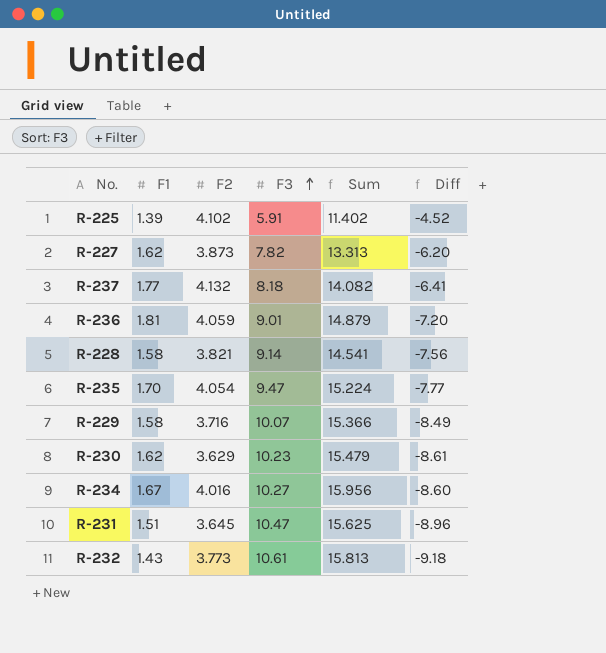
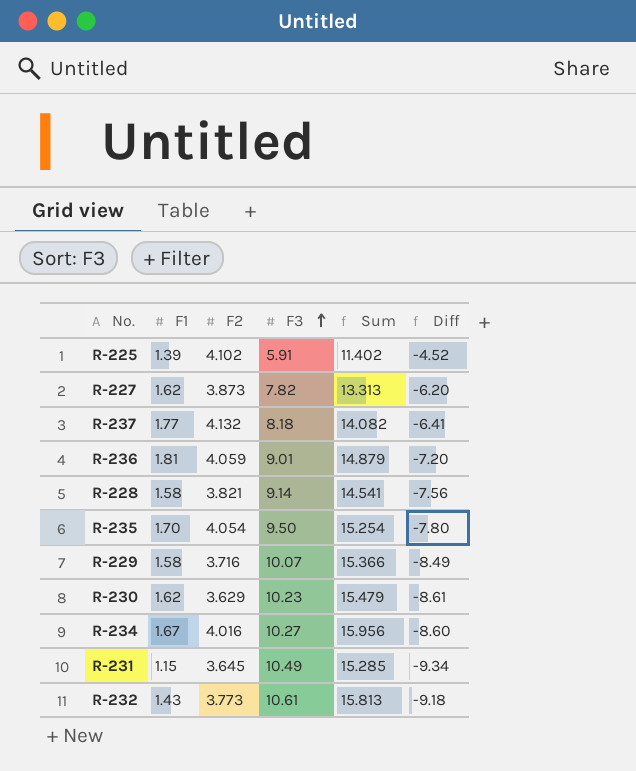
R-235 | F3: 9.47 -> 9.50
R-235 | Sum: 15.224 -> 15.254
R-235 | Diff: -7.77 -> -7.80
R-231 | F1: 1.51 -> 1.15
R-231 | F3: 10.47 -> 10.49
R-231 | Sum: 15.625 -> 15.285
R-231 | Diff: -8.96 -> -9.34

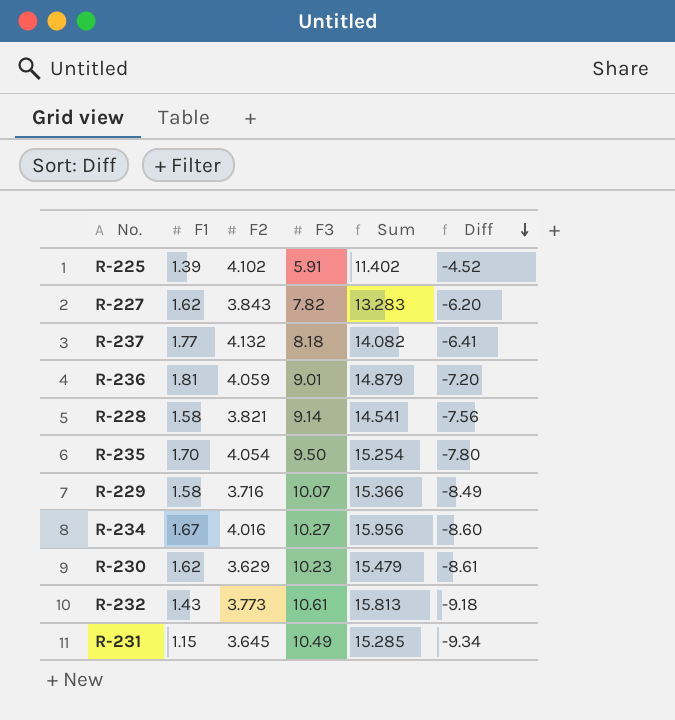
row order: F3 ascending -> Diff descending
R-227 | F2: 3.873 -> 3.843
R-227 | Sum: 13.313 -> 13.283

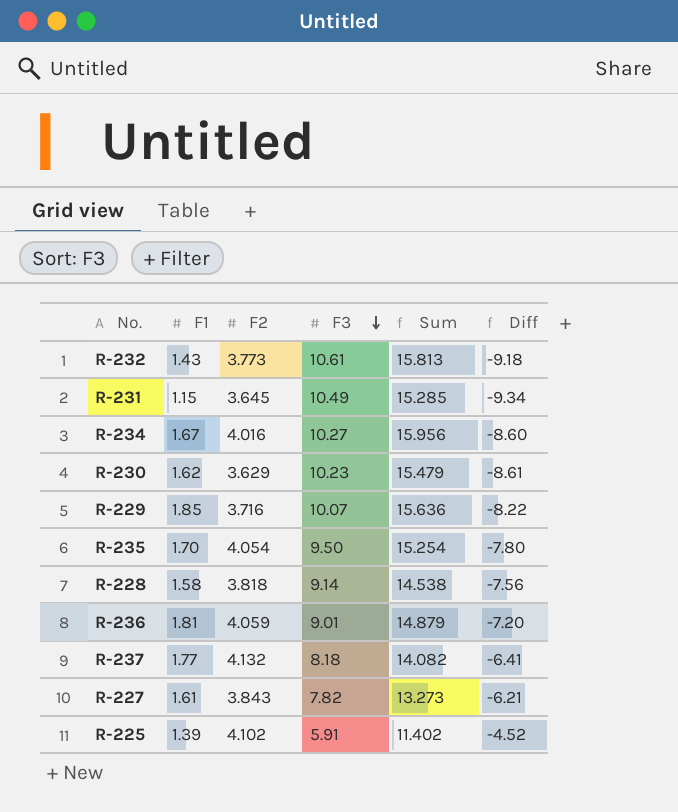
row order: Diff descending -> F3 descending
R-229 | F1: 1.58 -> 1.85
R-229 | Sum: 15.366 -> 15.636
R-229 | Diff: -8.49 -> -8.22
R-228 | F2: 3.821 -> 3.818
R-228 | Sum: 14.541 -> 14.538
R-227 | F1: 1.62 -> 1.61
R-227 | Sum: 13.283 -> 13.273
R-227 | Diff: -6.20 -> -6.21

